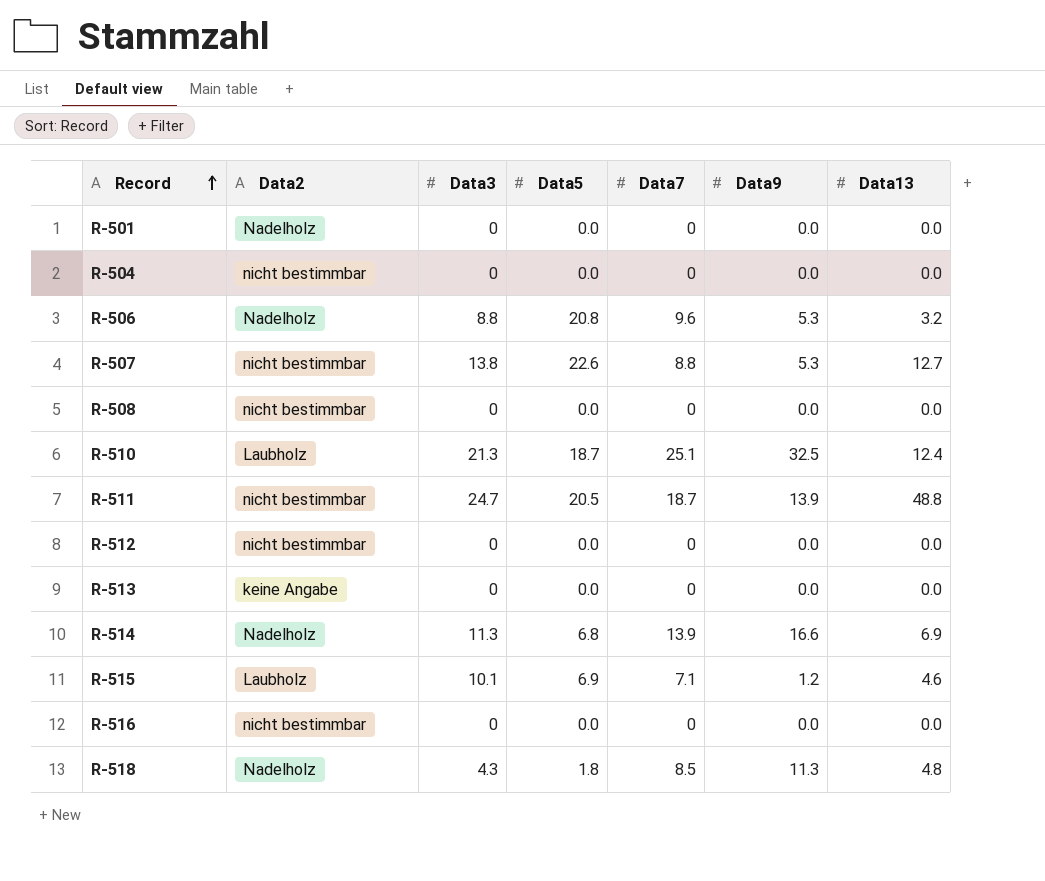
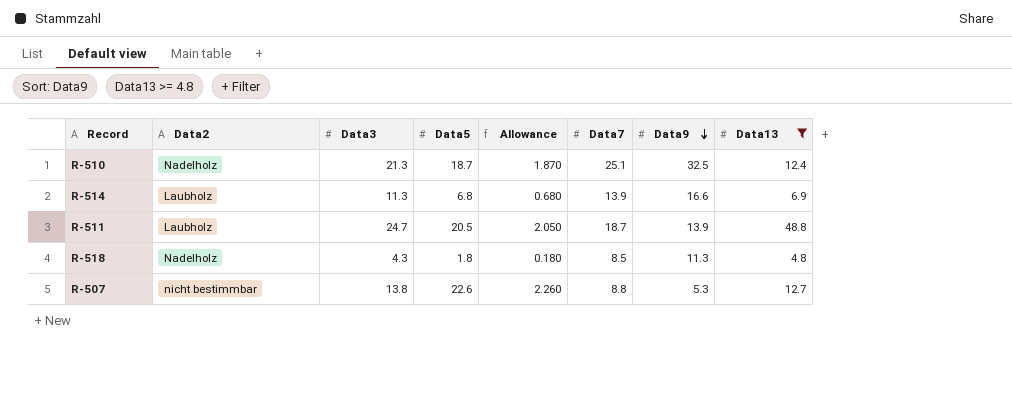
filter: none -> Data13 >= 4.8
row order: Record ascending -> Data9 descending
column Allowance | formula: none -> [Data5] * 0.1
R-510 | Data2: Laubholz -> Nadelholz
R-514 | Data2: Nadelholz -> Laubholz
R-511 | Data2: nicht bestimmbar -> Laubholz

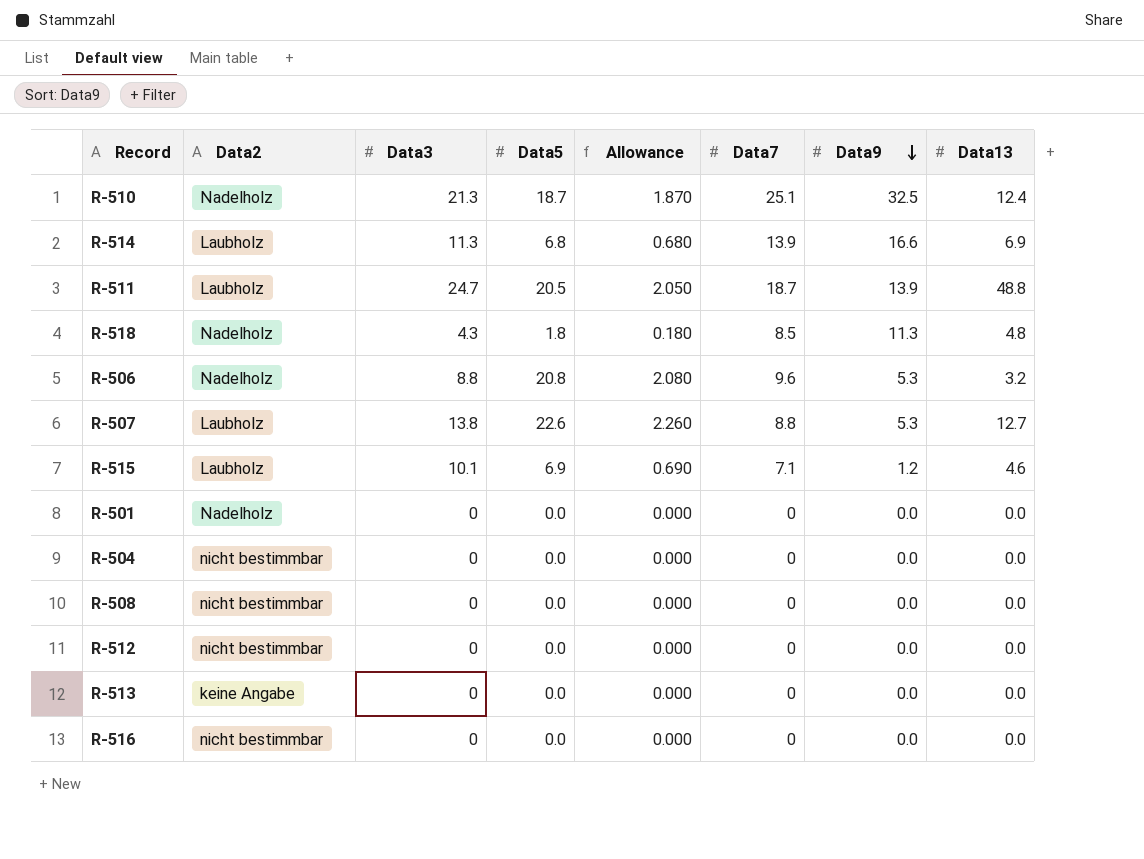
filter: Data13 >= 4.8 -> none
R-507 | Data2: nicht bestimmbar -> Laubholz

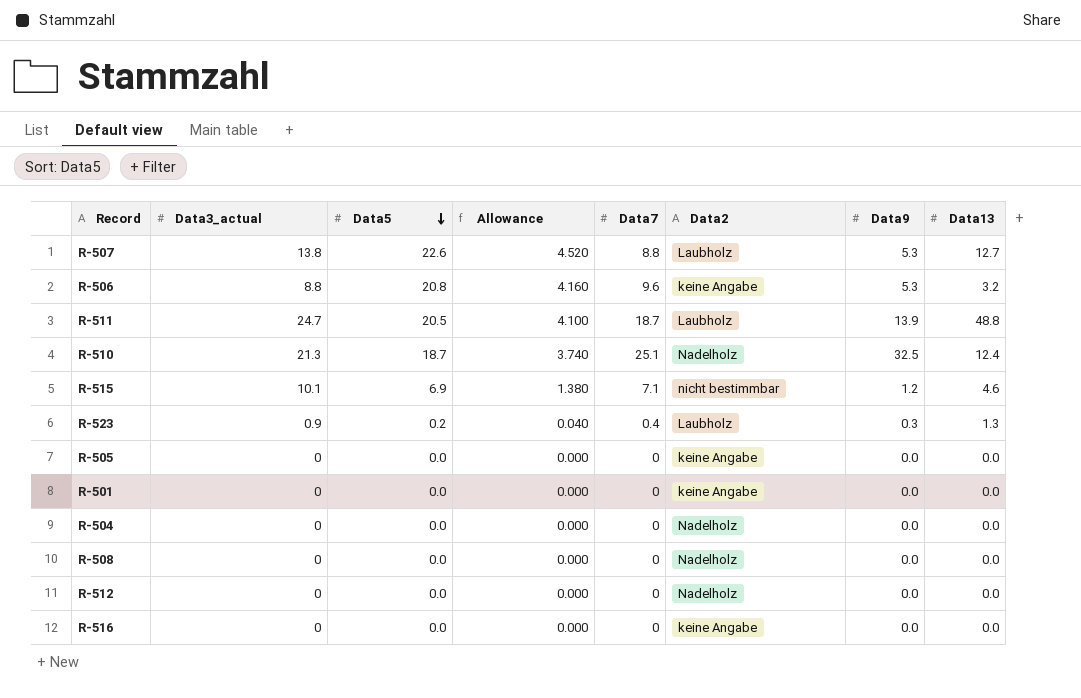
row order: Data9 descending -> Data5 descending
column name: Data3 -> Data3_actual
column Allowance | formula: [Data5] * 0.1 -> [Data5] * 0.2
column Data2 | position: 2 -> 6
row R-514: Laubholz | 11.3 | 6.8 | 0.680 | 13.9 | 16.6 | 6.9 -> none
row R-518: Nadelholz | 4.3 | 1.8 | 0.180 | 8.5 | 11.3 | 4.8 -> none
row R-513: keine Angabe | 0 | 0.0 | 0.000 | 0 | 0.0 | 0.0 -> none
R-506 | Data2: Nadelholz -> keine Angabe
R-515 | Data2: Laubholz -> nicht bestimmbar
row R-523: none -> 0.9 | 0.2 | 0.040 | 0.4 | Laubholz | 0.3 | 1.3
row R-505: none -> 0 | 0.0 | 0.000 | 0 | keine Angabe | 0.0 | 0.0
R-501 | Data2: Nadelholz -> keine Angabe
R-504 | Data2: nicht bestimmbar -> Nadelholz
R-508 | Data2: nicht bestimmbar -> Nadelholz
R-512 | Data2: nicht bestimmbar -> Nadelholz
R-516 | Data2: nicht bestimmbar -> keine Angabe

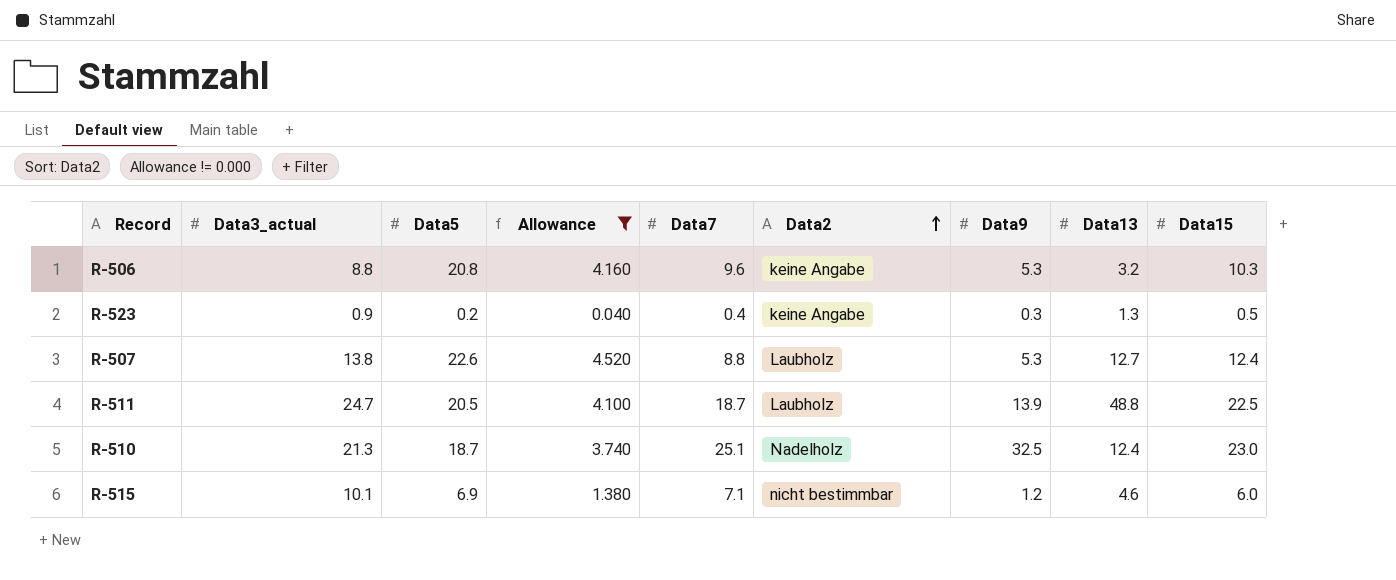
filter: none -> Allowance != 0.000
row order: Data5 descending -> Data2 ascending
column Data15 | position: none -> 9
R-523 | Data2: Laubholz -> keine Angabe

